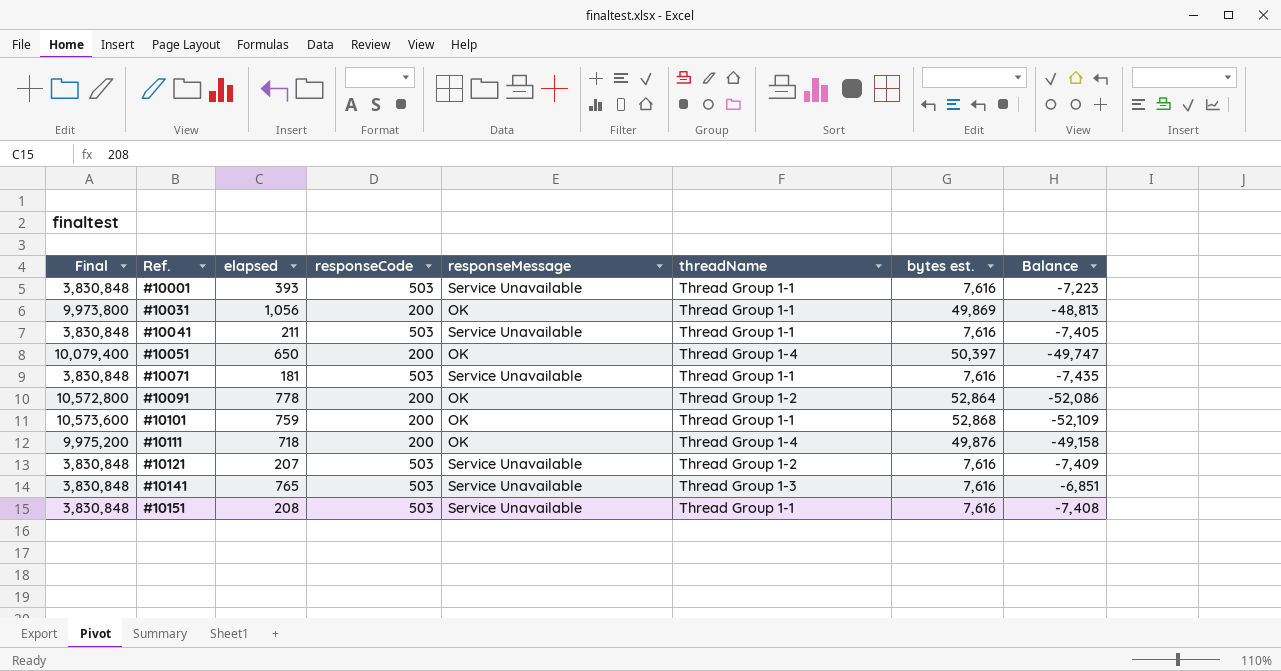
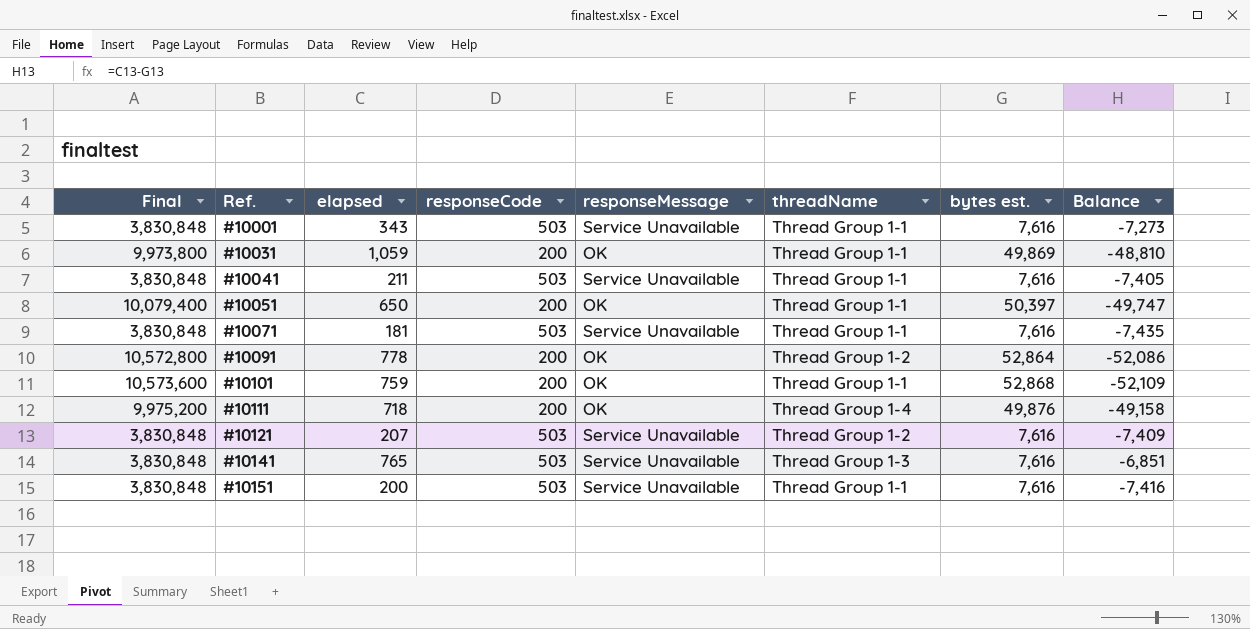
#10001 | elapsed: 393 -> 343
#10001 | Balance: -7,223 -> -7,273
#10031 | elapsed: 1,056 -> 1,059
#10031 | Balance: -48,813 -> -48,810
#10051 | threadName: Thread Group 1-4 -> Thread Group 1-1
#10151 | elapsed: 208 -> 200
#10151 | Balance: -7,408 -> -7,416

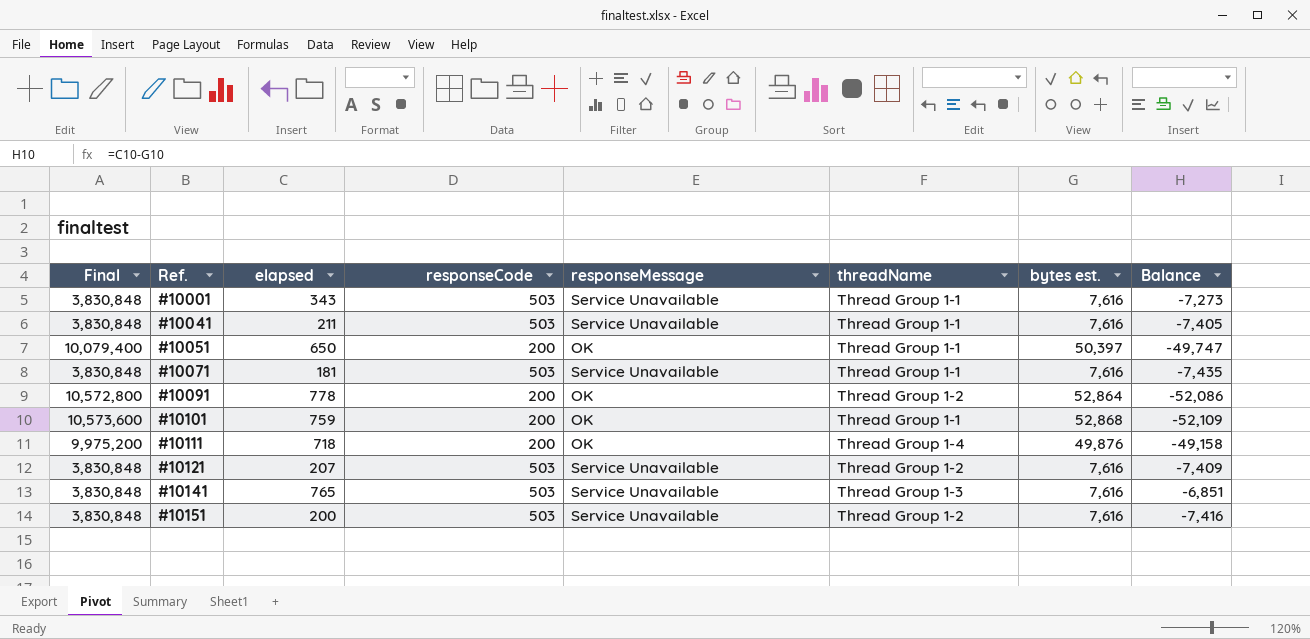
row #10031: 9,973,800 | 1,059 | 200 | OK | Thread Group 1-1 | 49,869 | -48,810 -> none
#10151 | threadName: Thread Group 1-1 -> Thread Group 1-2

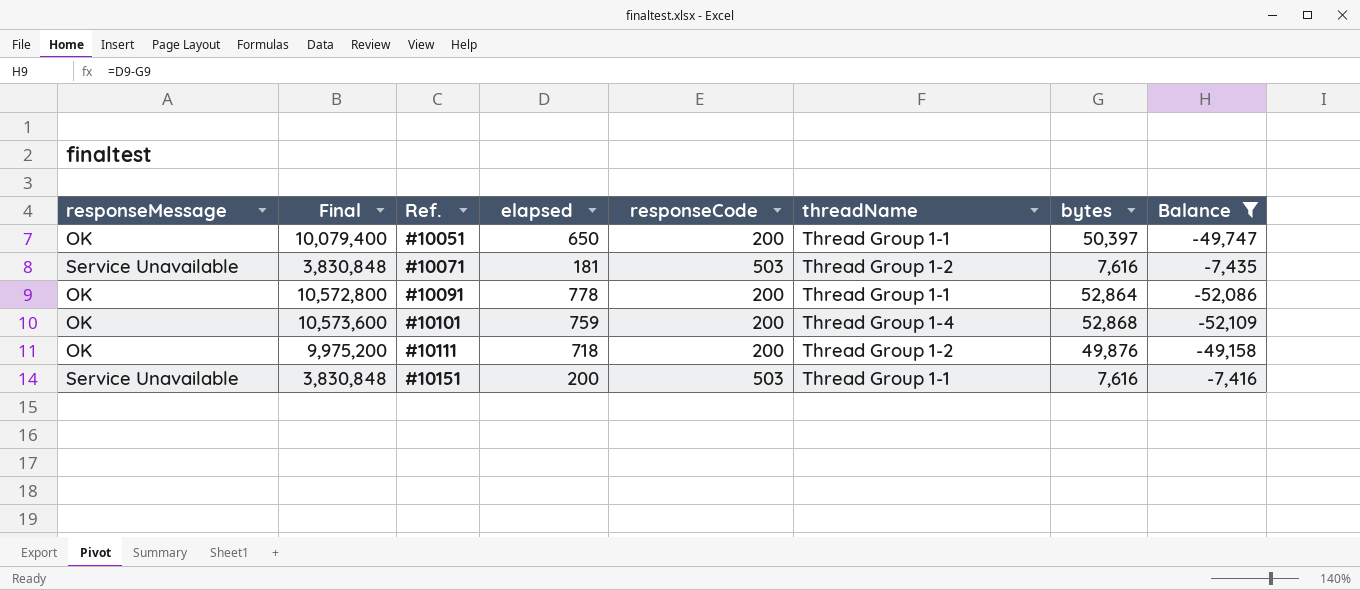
filter: none -> Balance <= -7,416
column responseMessage | position: 5 -> 1
column name: bytes est. -> bytes
#10071 | threadName: Thread Group 1-1 -> Thread Group 1-2
#10091 | threadName: Thread Group 1-2 -> Thread Group 1-1
#10101 | threadName: Thread Group 1-1 -> Thread Group 1-4
#10111 | threadName: Thread Group 1-4 -> Thread Group 1-2
#10151 | threadName: Thread Group 1-2 -> Thread Group 1-1

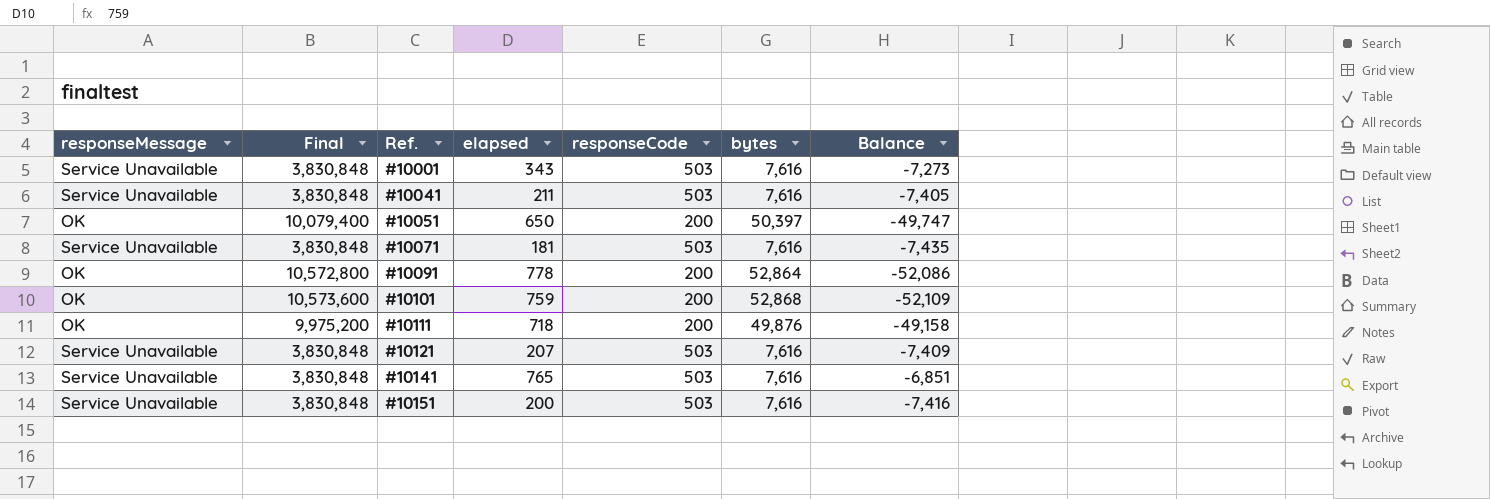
filter: Balance <= -7,416 -> none
column threadName | position: 6 -> none

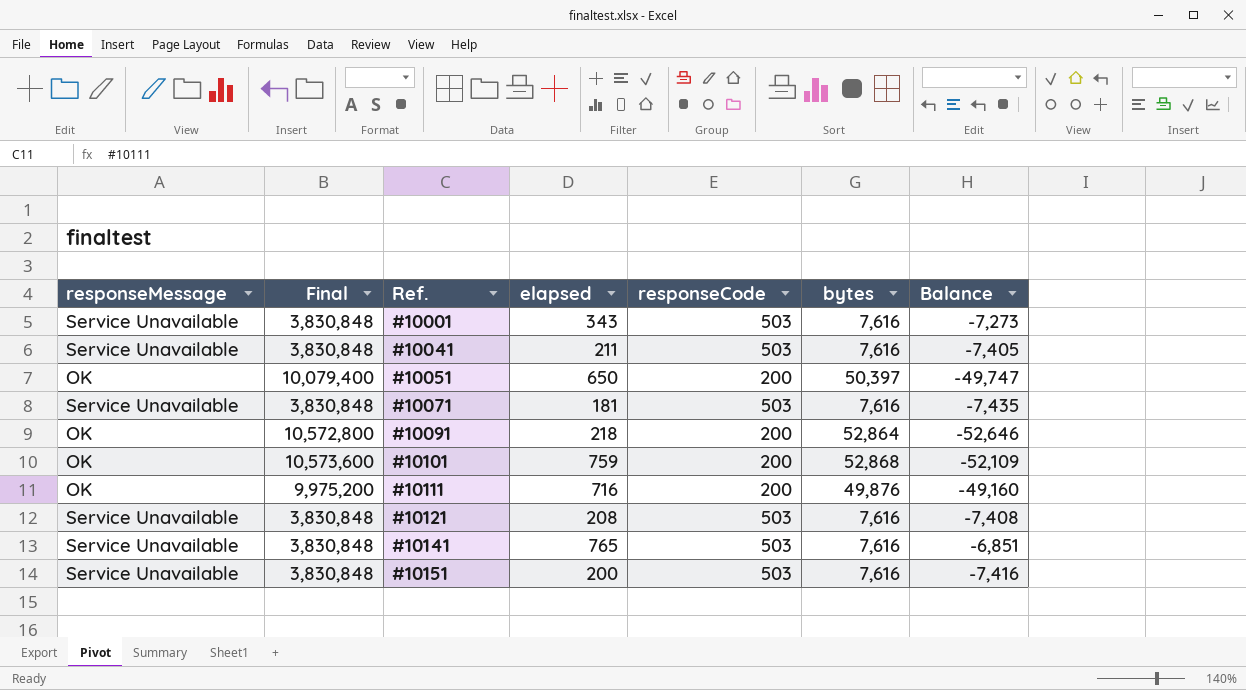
#10091 | elapsed: 778 -> 218
#10091 | Balance: -52,086 -> -52,646
#10111 | elapsed: 718 -> 716
#10111 | Balance: -49,158 -> -49,160
#10121 | elapsed: 207 -> 208
#10121 | Balance: -7,409 -> -7,408

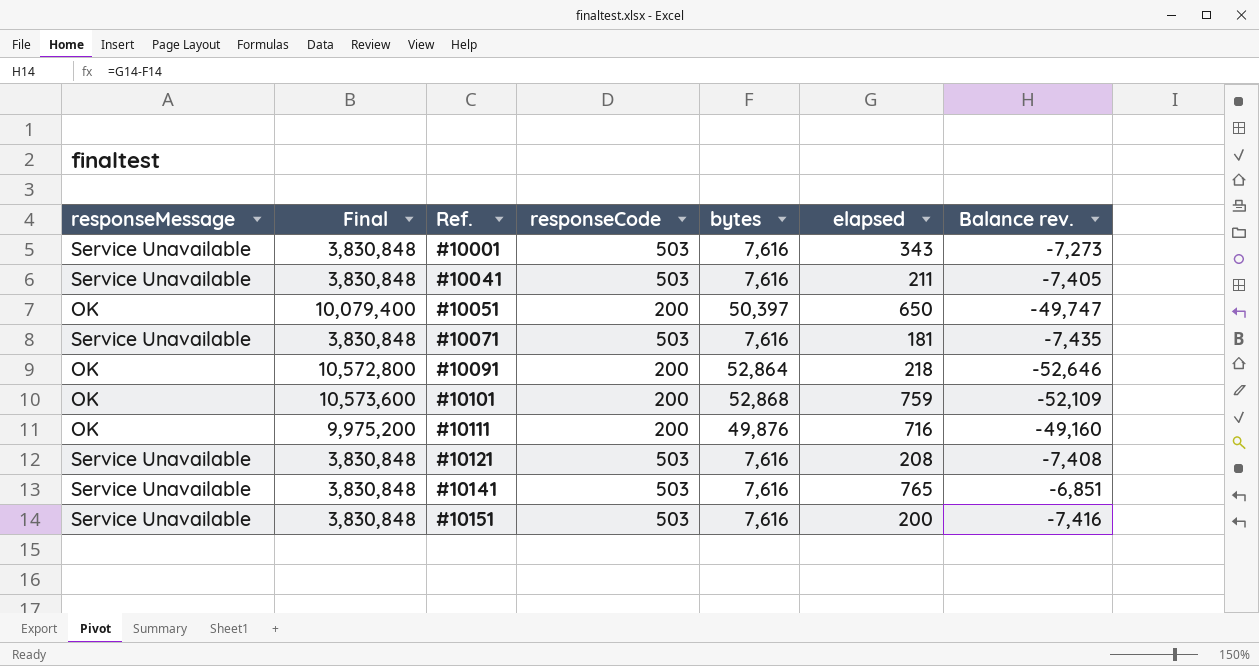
column elapsed | position: 4 -> 6
column name: Balance -> Balance rev.

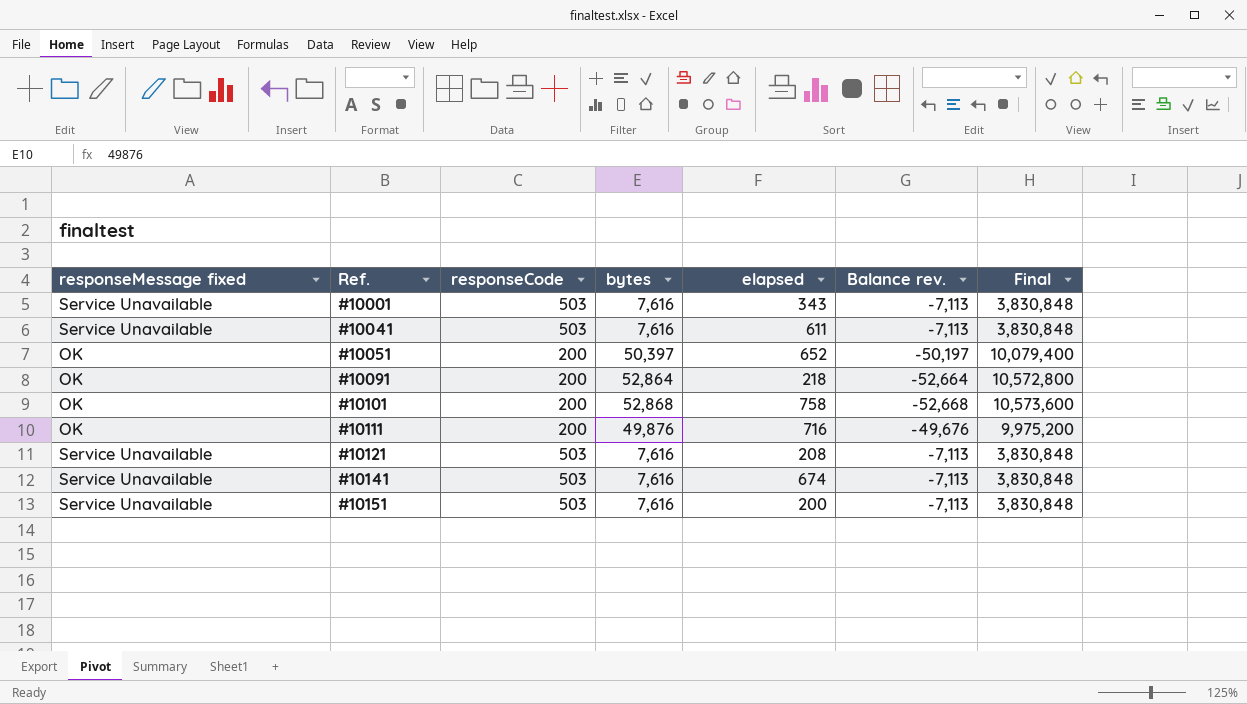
column name: responseMessage -> responseMessage fixed
column Balance rev. | formula: [elapsed] - [bytes] -> [responseCode] - [bytes]
column Final | position: 2 -> 7
row #10071: Service Unavailable | 3,830,848 | 503 | 7,616 | 181 | -7,435 -> none
#10041 | elapsed: 211 -> 611
#10051 | elapsed: 650 -> 652
#10101 | elapsed: 759 -> 758
#10141 | elapsed: 765 -> 674

